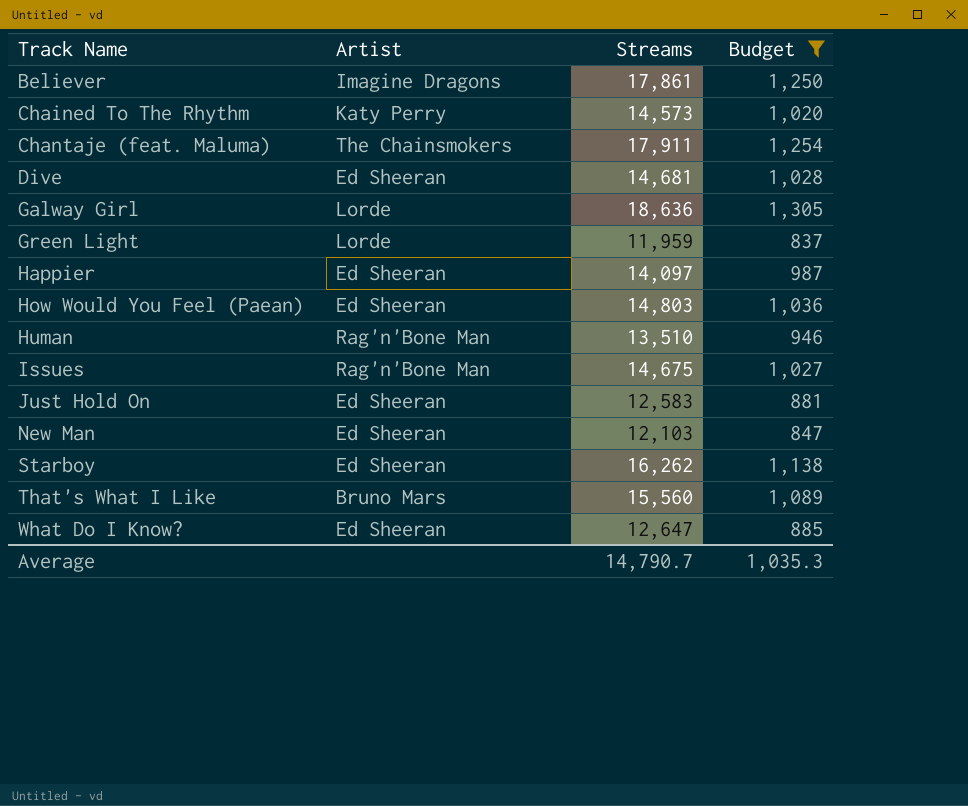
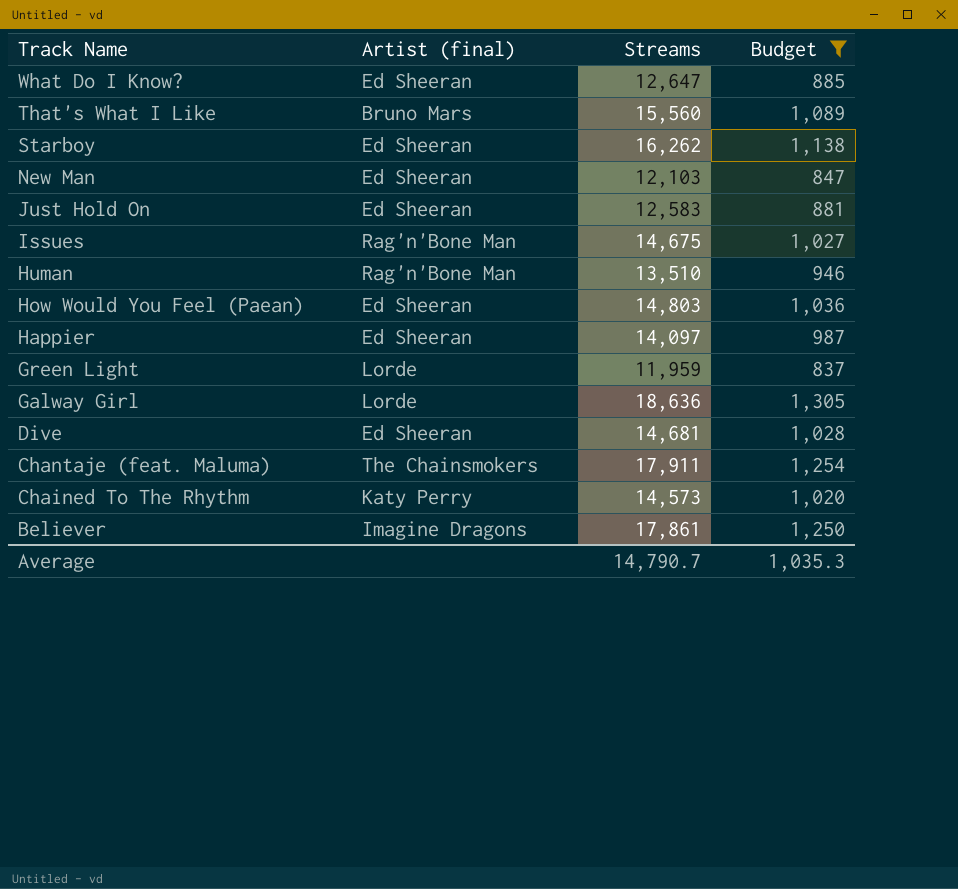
row order: Track Name ascending -> Track Name descending
column name: Artist -> Artist (final)

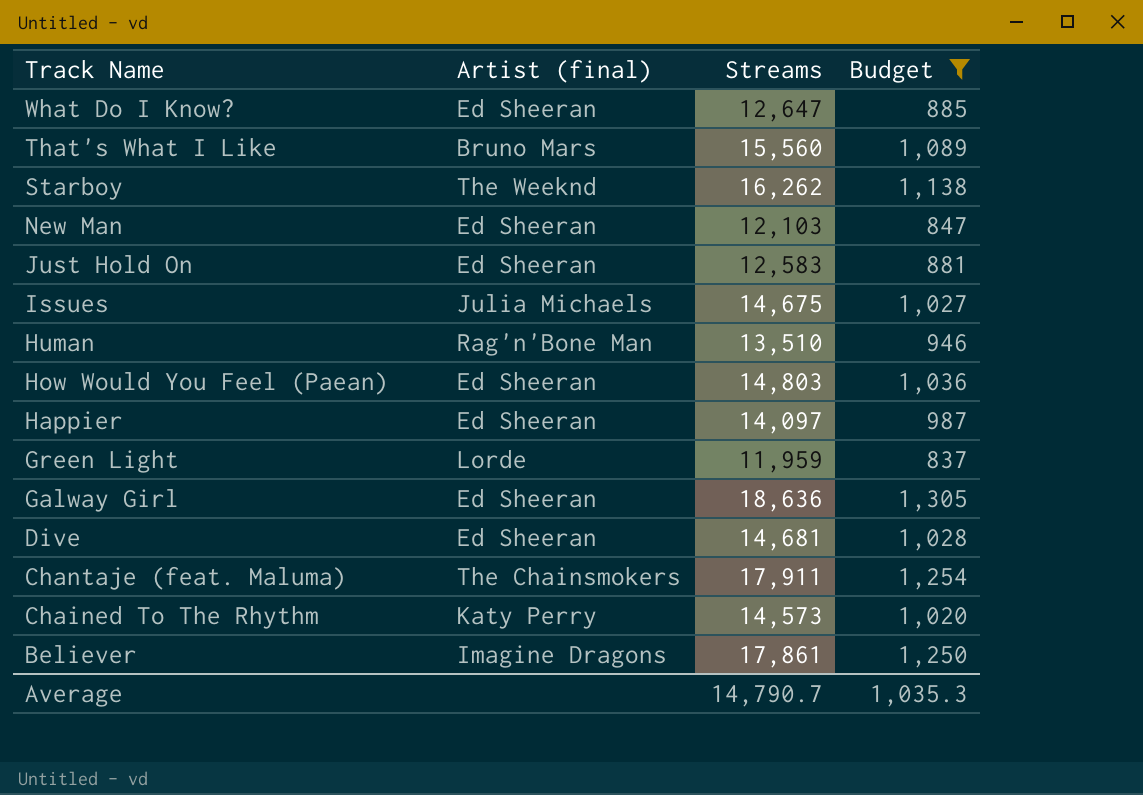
Starboy | Artist (final): Ed Sheeran -> The Weeknd
Issues | Artist (final): Rag'n'Bone Man -> Julia Michaels
Galway Girl | Artist (final): Lorde -> Ed Sheeran

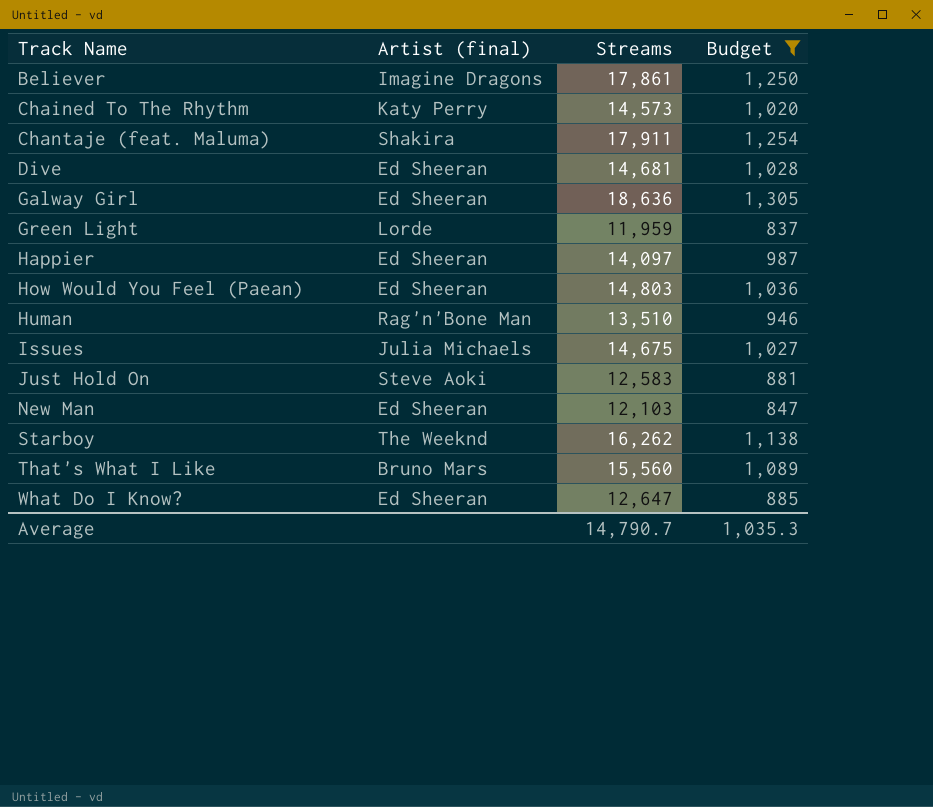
row order: Track Name descending -> Track Name ascending
Chantaje (feat. Maluma) | Artist (final): The Chainsmokers -> Shakira
Just Hold On | Artist (final): Ed Sheeran -> Steve Aoki

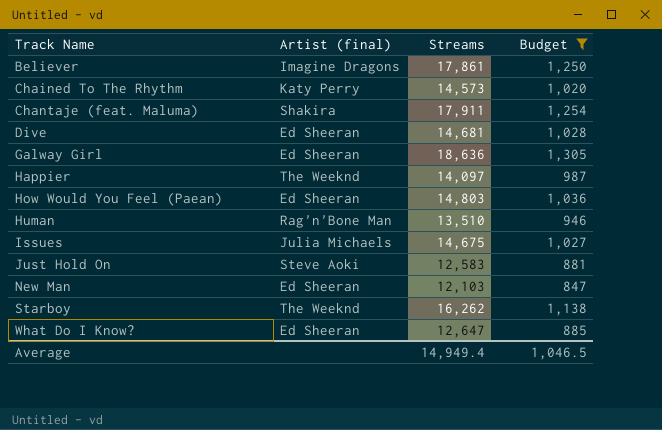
row Green Light: Lorde | 11,959 | 837 -> none
row That's What I Like: Bruno Mars | 15,560 | 1,089 -> none
Happier | Artist (final): Ed Sheeran -> The Weeknd
Average | Streams: 14,790.7 -> 14,949.4
Average | Budget: 1,035.3 -> 1,046.5

